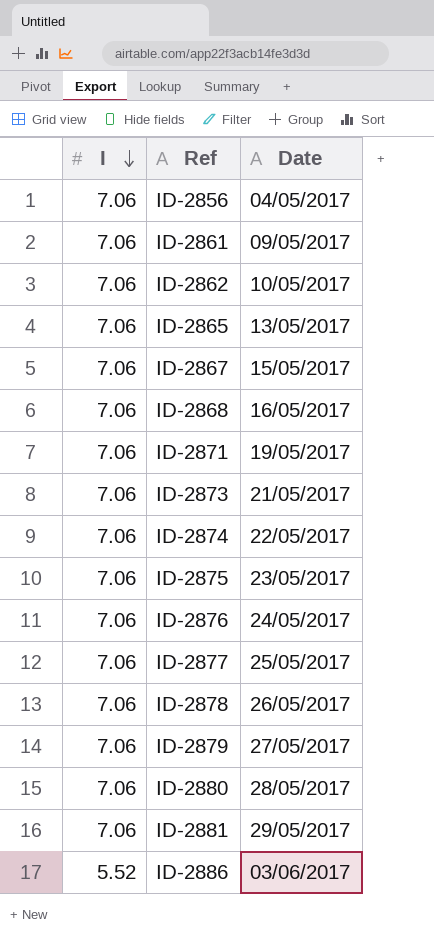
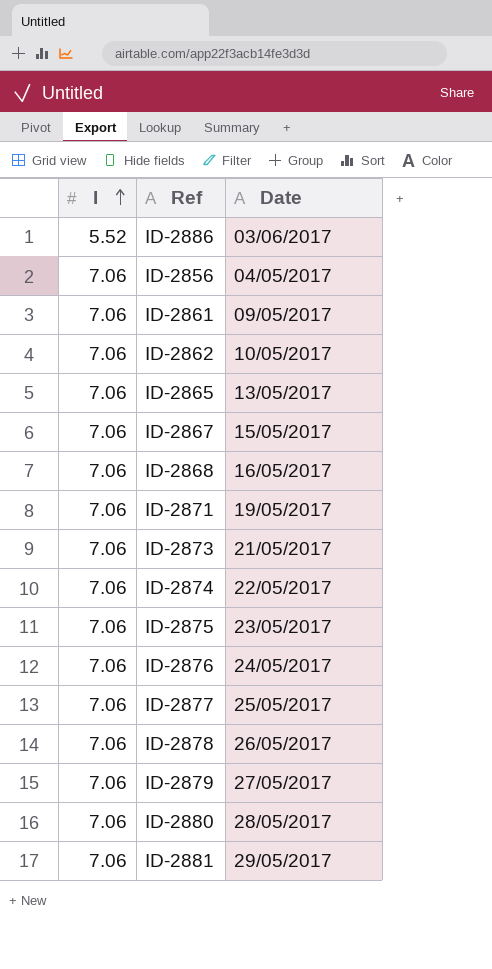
row order: I descending -> I ascending

